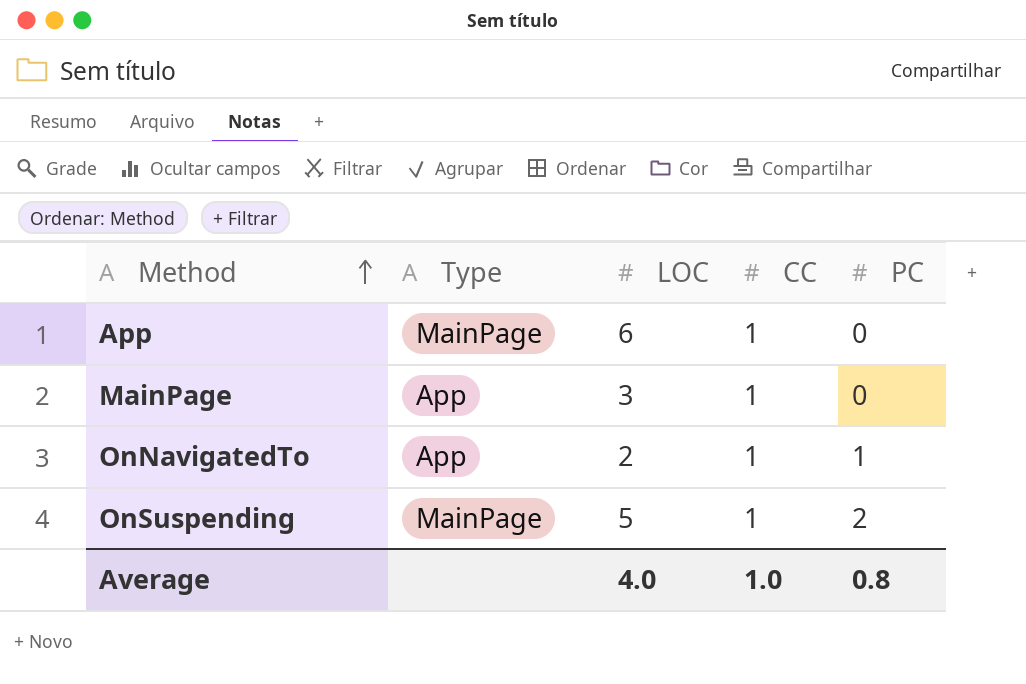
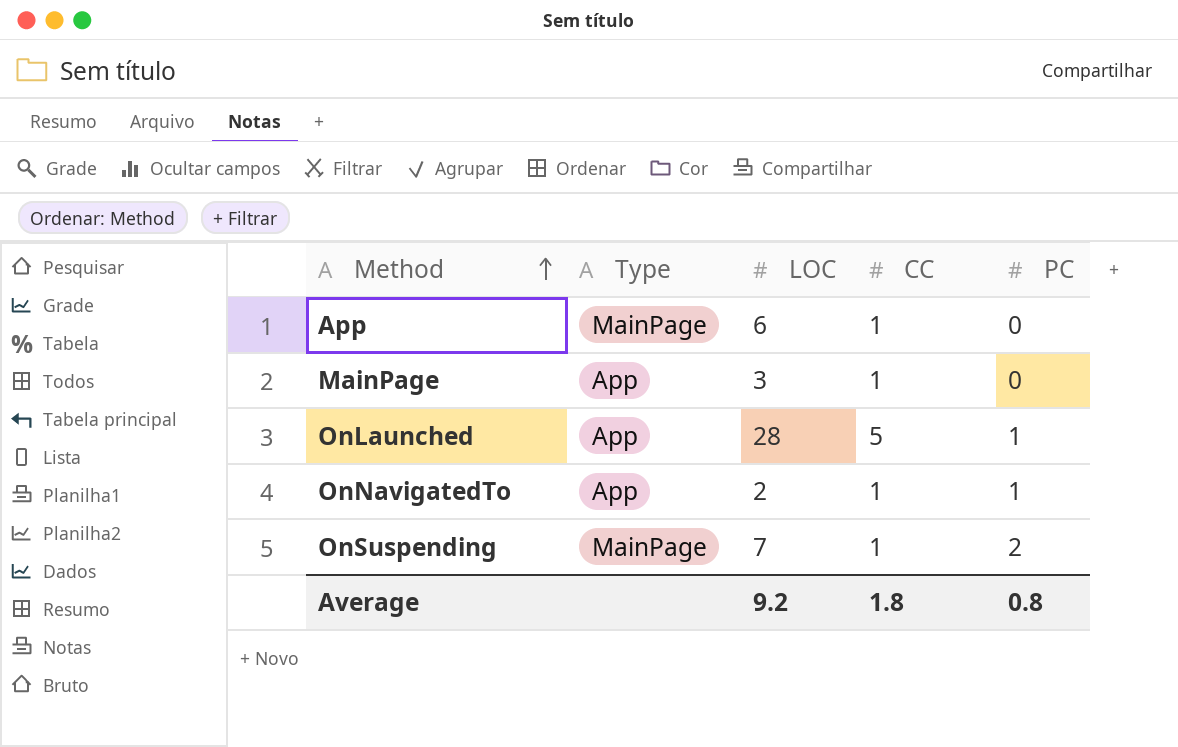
row OnLaunched: none -> App | 28 | 5 | 1
OnSuspending | LOC: 5 -> 7
Average | LOC: 4.0 -> 9.2
Average | CC: 1.0 -> 1.8

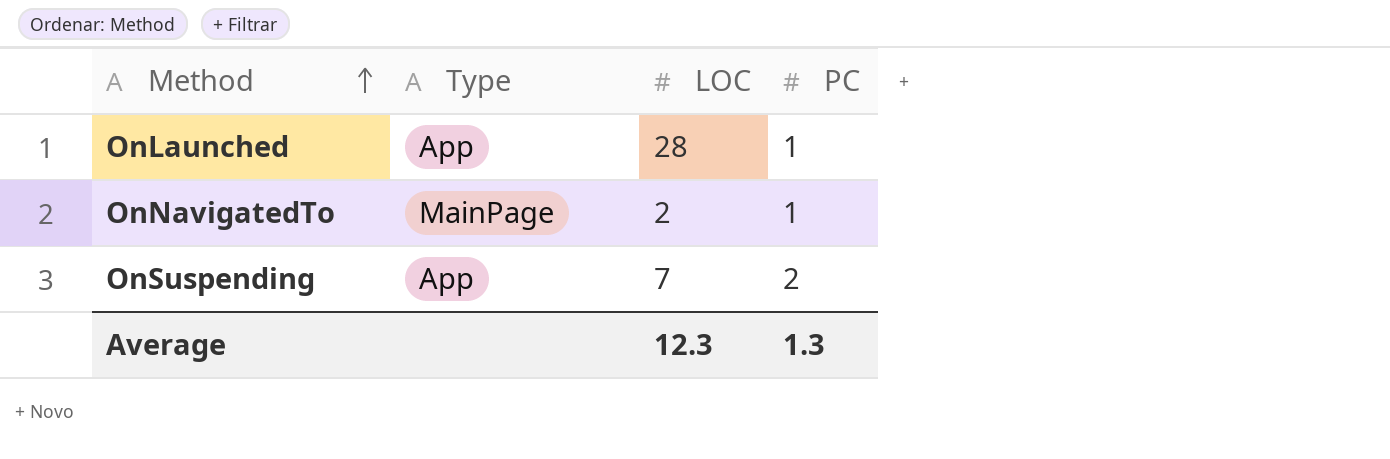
column CC | position: 4 -> none
row App: MainPage | 6 | 1 | 0 -> none
row MainPage: App | 3 | 1 | 0 -> none
OnNavigatedTo | Type: App -> MainPage
OnSuspending | Type: MainPage -> App
Average | LOC: 9.2 -> 12.3
Average | PC: 0.8 -> 1.3

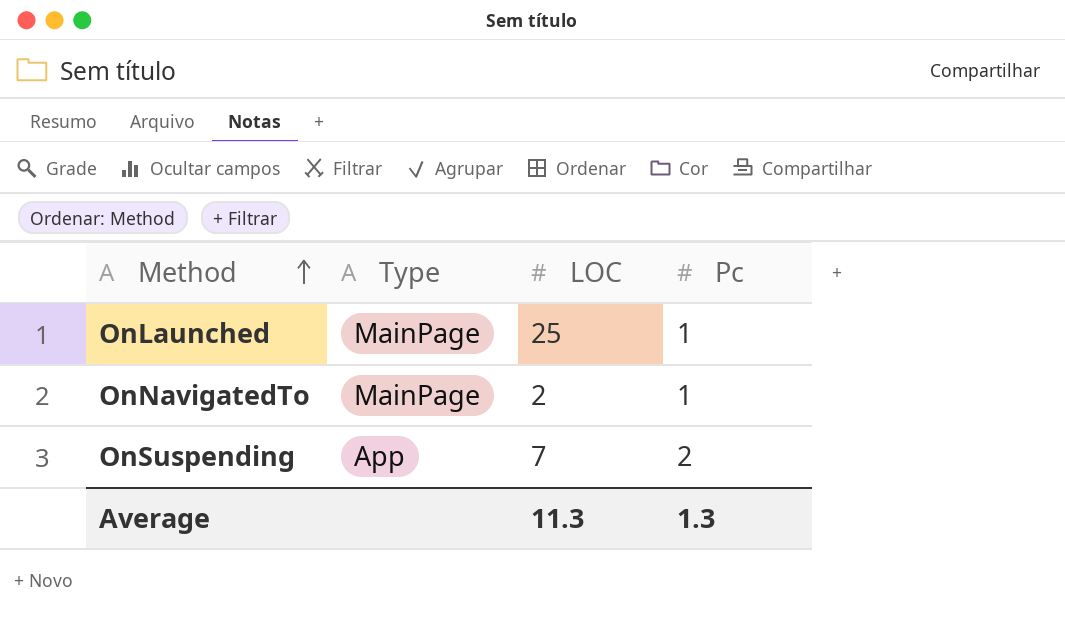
column name: PC -> Pc
OnLaunched | Type: App -> MainPage
OnLaunched | LOC: 28 -> 25
Average | LOC: 12.3 -> 11.3

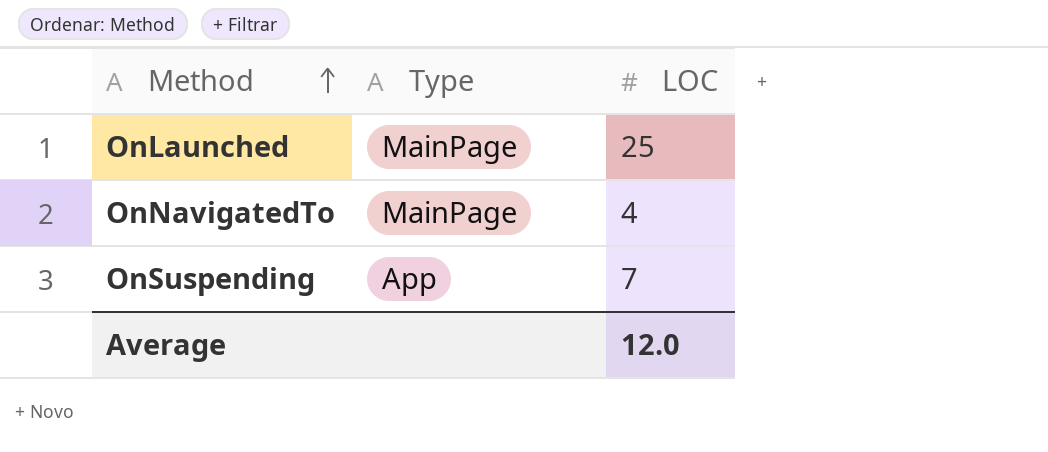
column Pc | position: 4 -> none
OnNavigatedTo | LOC: 2 -> 4
Average | LOC: 11.3 -> 12.0

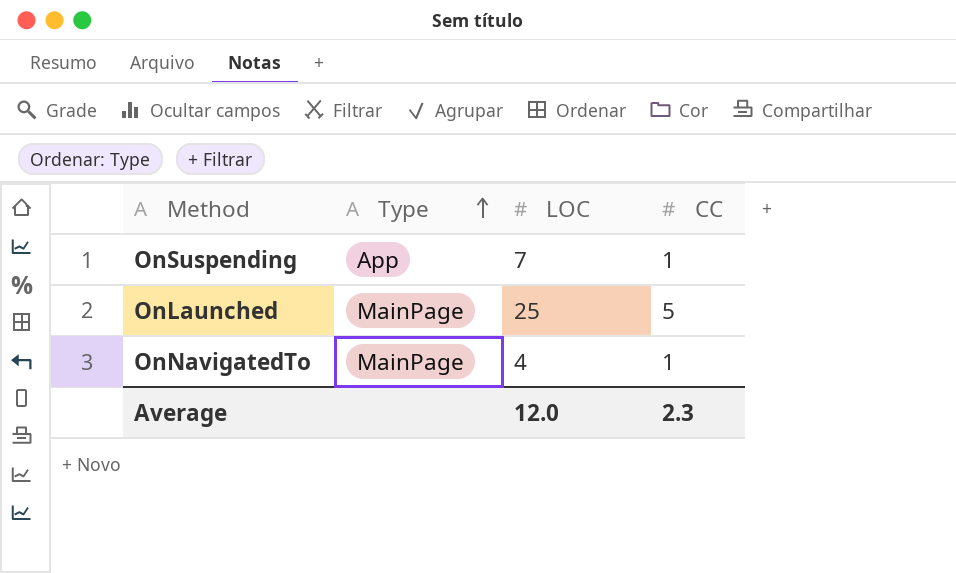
row order: Method ascending -> Type ascending
column CC | position: none -> 4

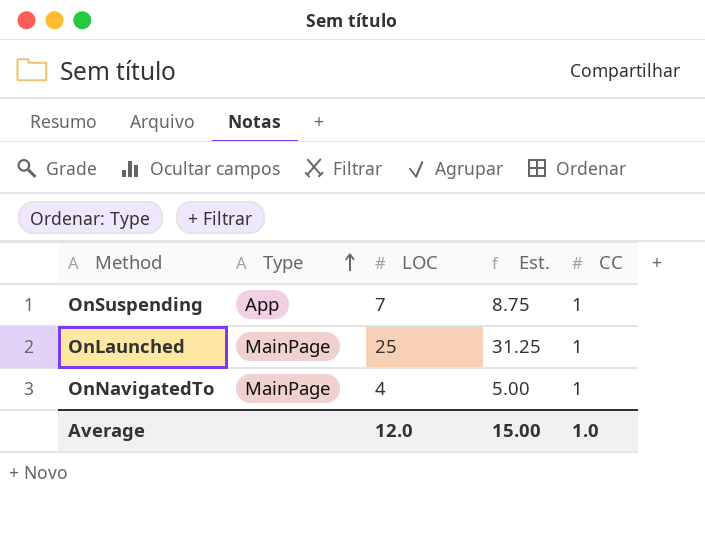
column Est. | formula: none -> [LOC] * 1.25
OnLaunched | CC: 5 -> 1
Average | CC: 2.3 -> 1.0

